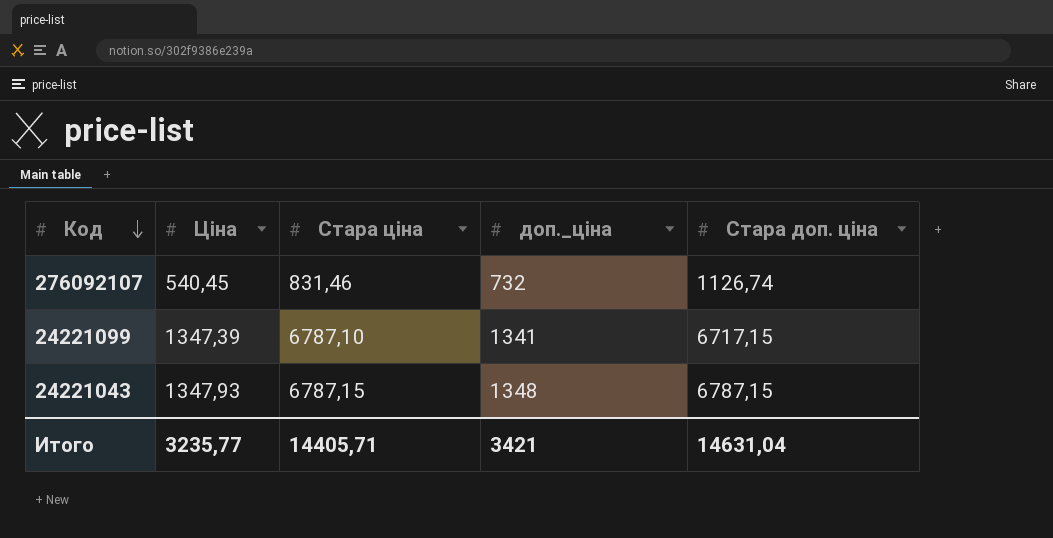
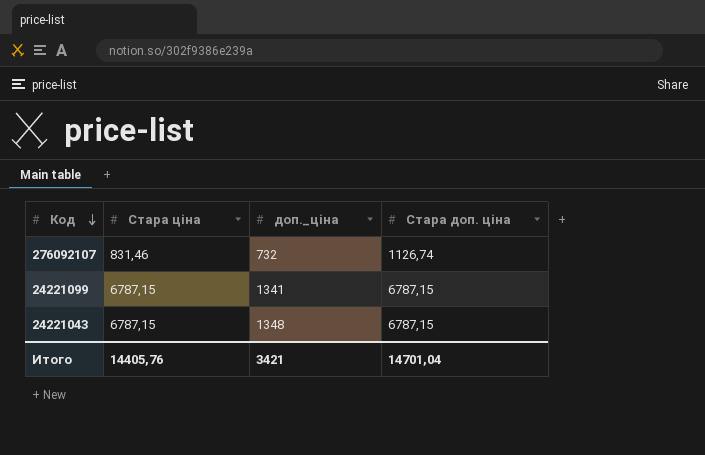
column Ціна | position: 2 -> none
24221099 | Стара ціна: 6787,10 -> 6787,15
24221099 | Стара доп. ціна: 6717,15 -> 6787,15
Итого | Стара ціна: 14405,71 -> 14405,76
Итого | Стара доп. ціна: 14631,04 -> 14701,04

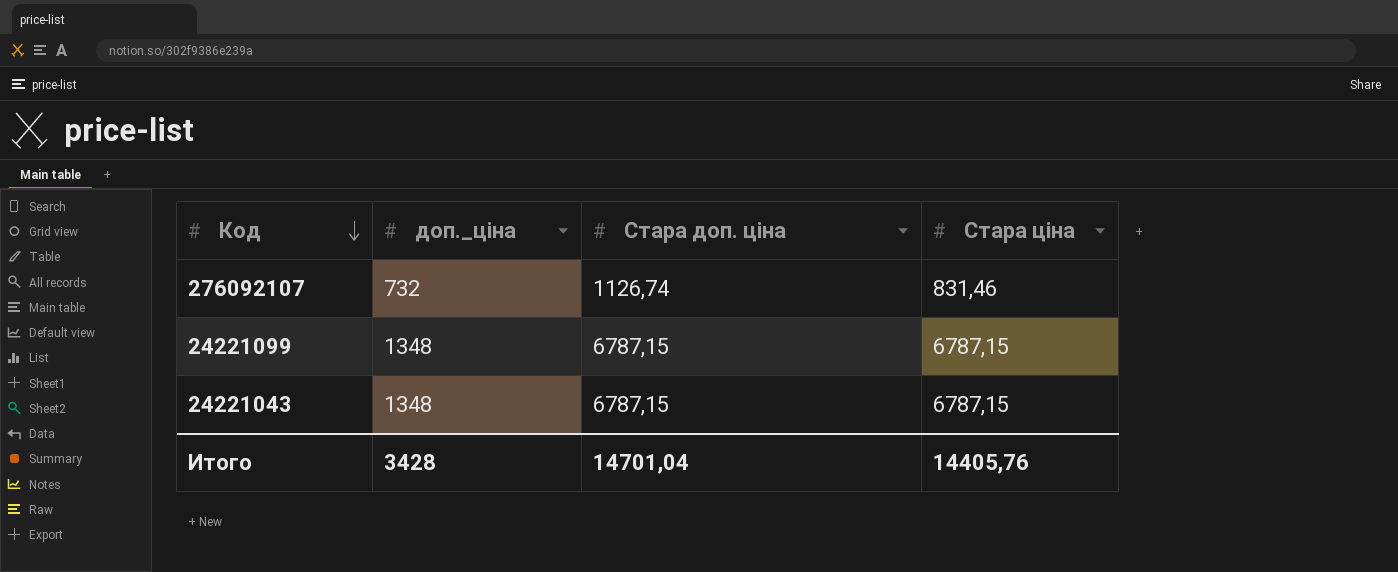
column Стара ціна | position: 2 -> 4
24221099 | доп._ціна: 1341 -> 1348
Итого | доп._ціна: 3421 -> 3428

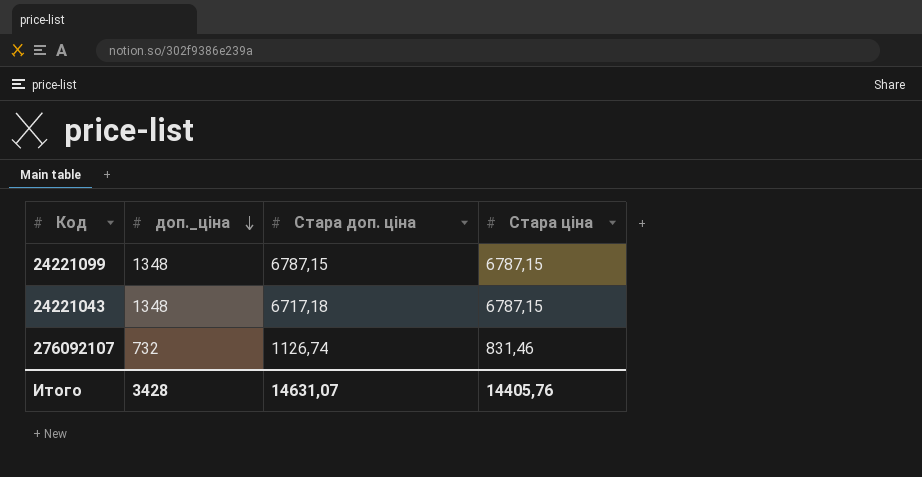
row order: Код descending -> доп._ціна descending
24221043 | Стара доп. ціна: 6787,15 -> 6717,18
Итого | Стара доп. ціна: 14701,04 -> 14631,07

